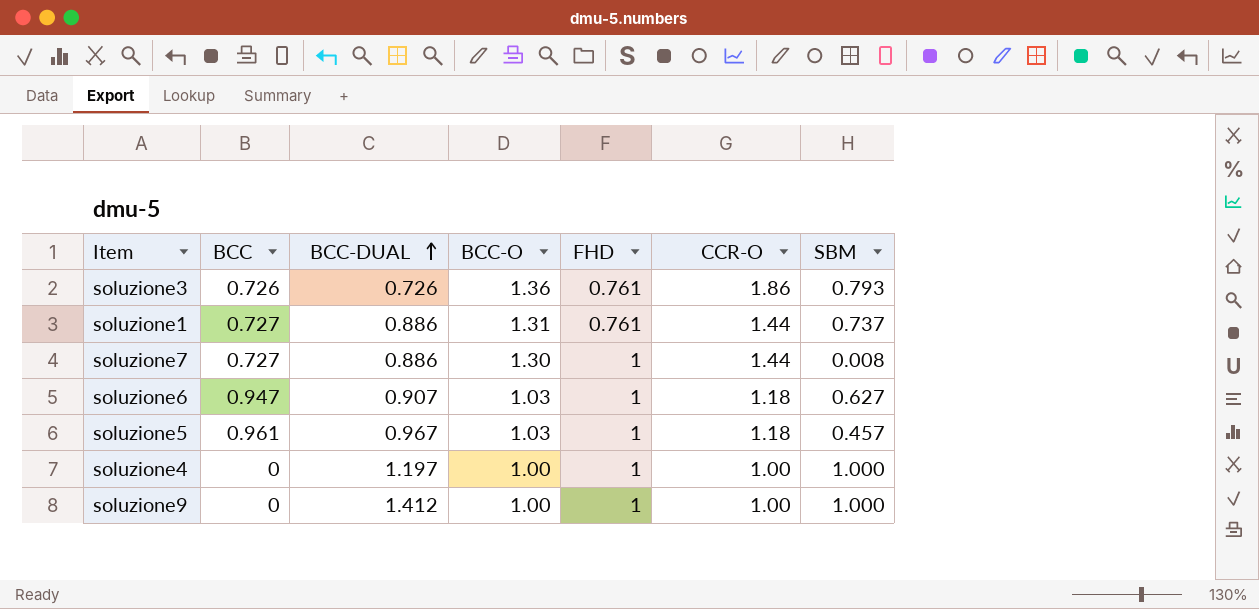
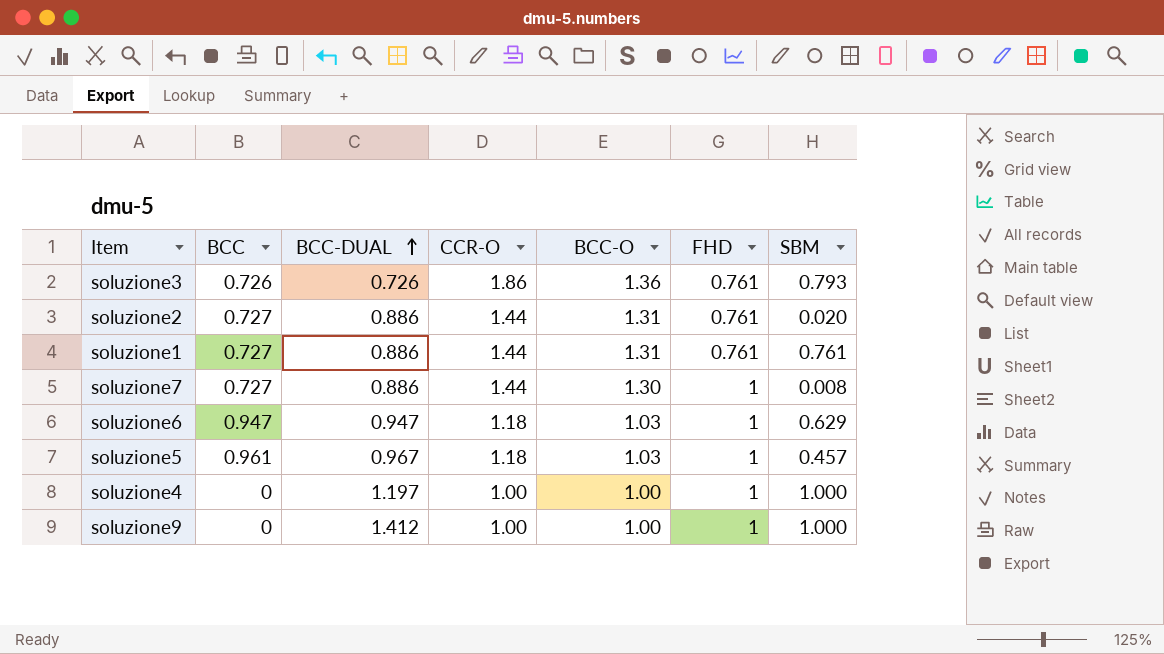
column CCR-O | position: 6 -> 4
row soluzione2: none -> 0.727 | 0.886 | 1.44 | 1.31 | 0.761 | 0.020
soluzione1 | SBM: 0.737 -> 0.761
soluzione6 | BCC-DUAL: 0.907 -> 0.947
soluzione6 | SBM: 0.627 -> 0.629

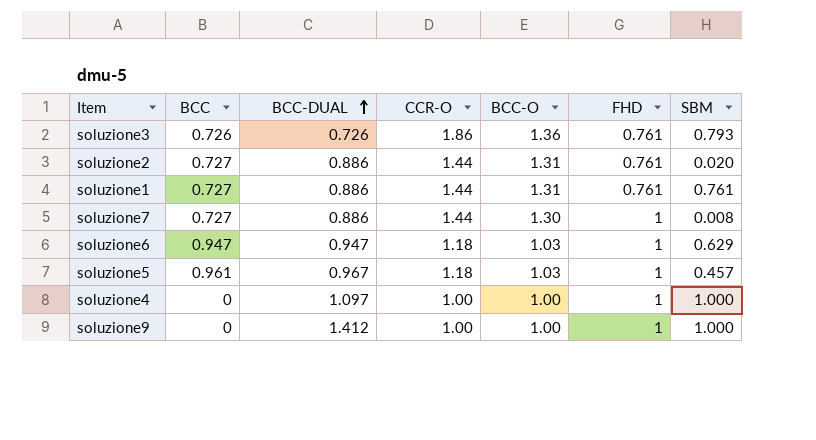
soluzione4 | BCC-DUAL: 1.197 -> 1.097

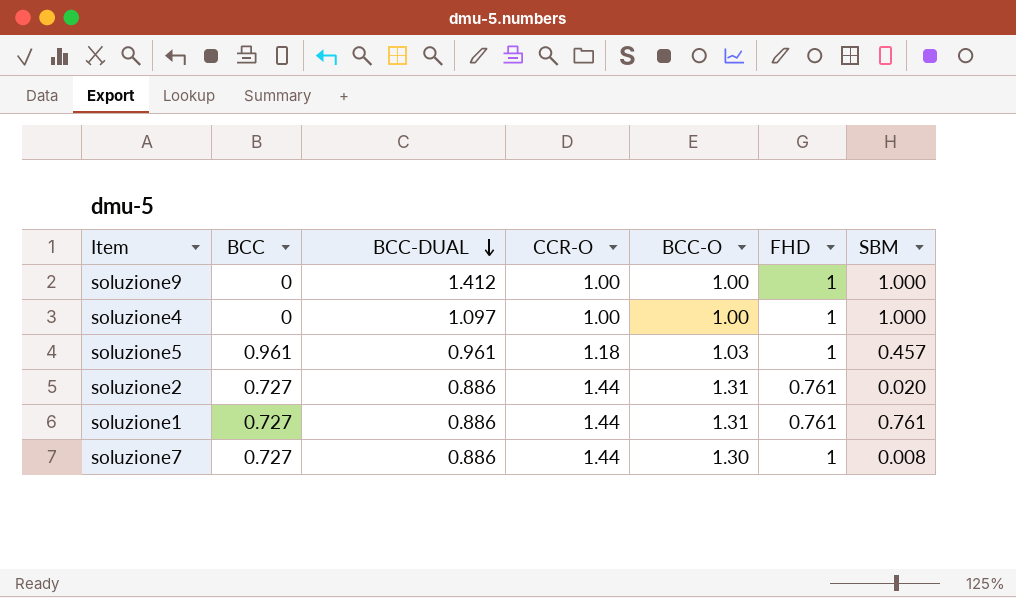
row order: BCC-DUAL ascending -> BCC-DUAL descending
row soluzione3: 0.726 | 0.726 | 1.86 | 1.36 | 0.761 | 0.793 -> none
row soluzione6: 0.947 | 0.947 | 1.18 | 1.03 | 1 | 0.629 -> none
soluzione5 | BCC-DUAL: 0.967 -> 0.961

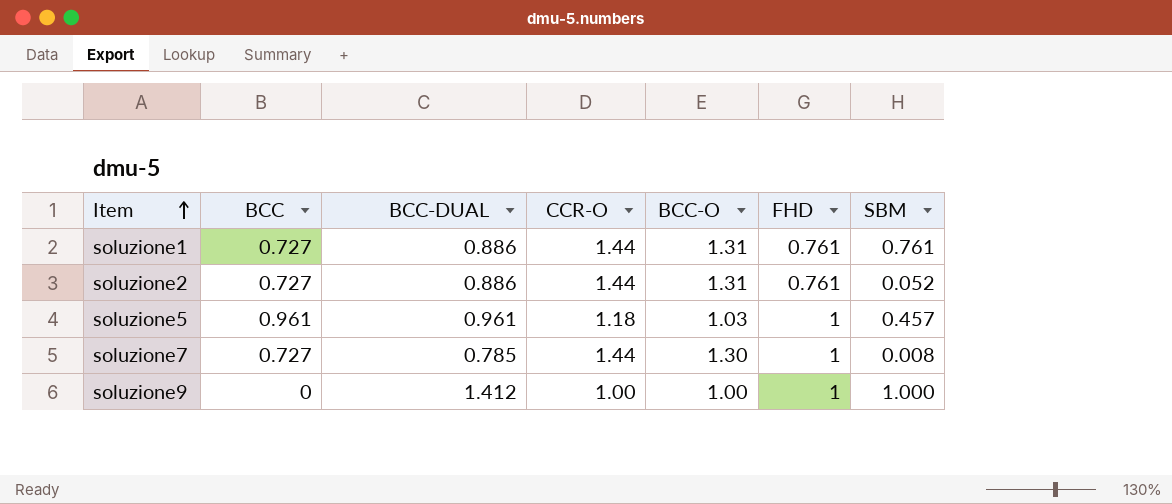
row order: BCC-DUAL descending -> Item ascending
row soluzione4: 0 | 1.097 | 1.00 | 1.00 | 1 | 1.000 -> none
soluzione2 | SBM: 0.020 -> 0.052
soluzione7 | BCC-DUAL: 0.886 -> 0.785

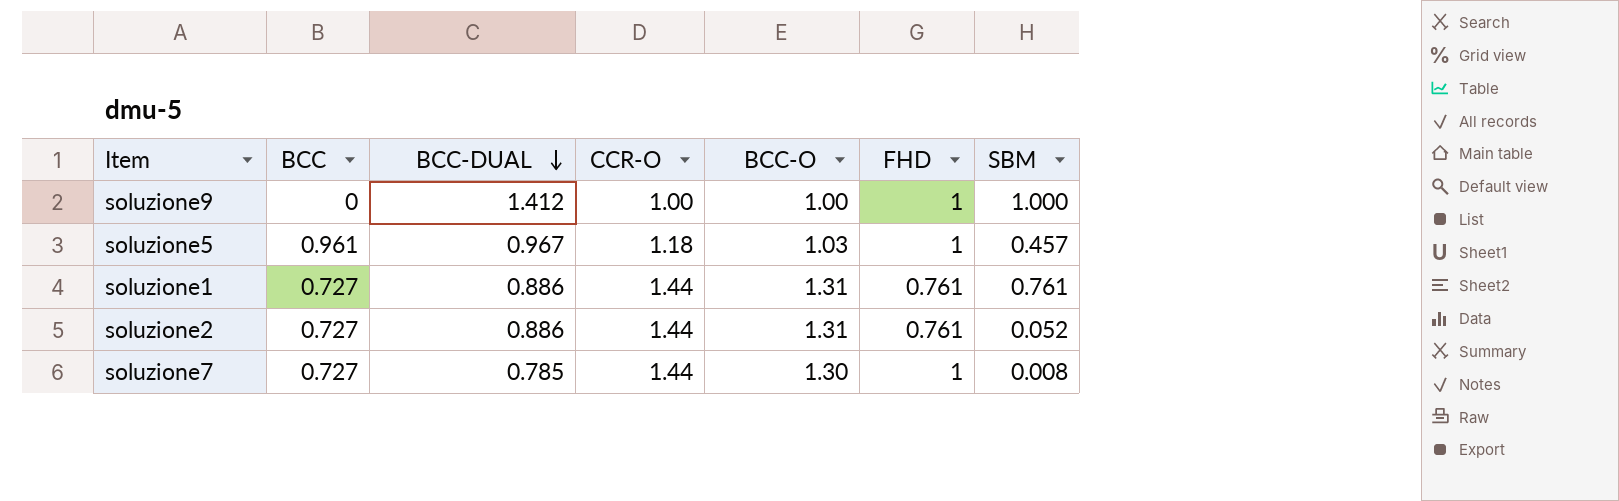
row order: Item ascending -> BCC-DUAL descending
soluzione5 | BCC-DUAL: 0.961 -> 0.967

